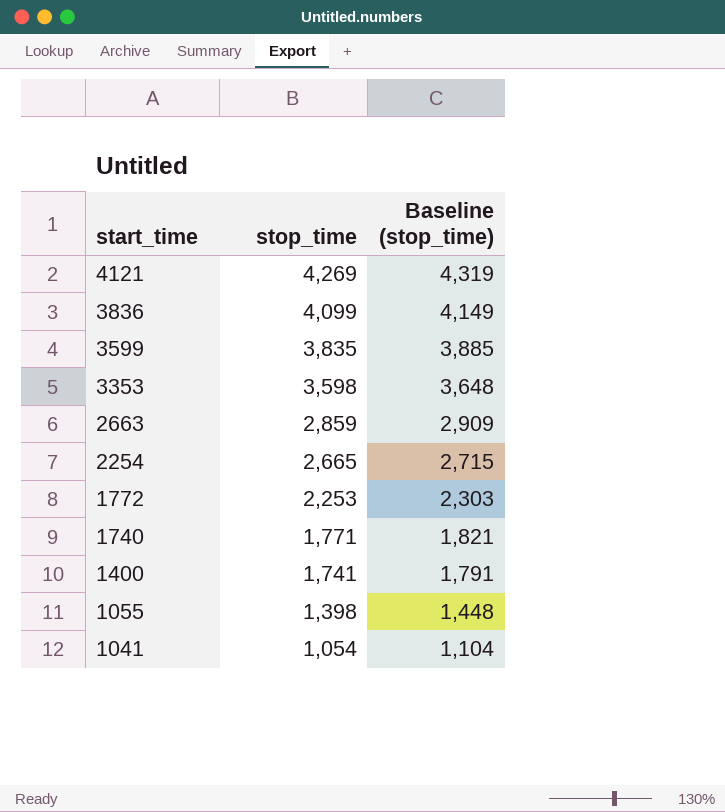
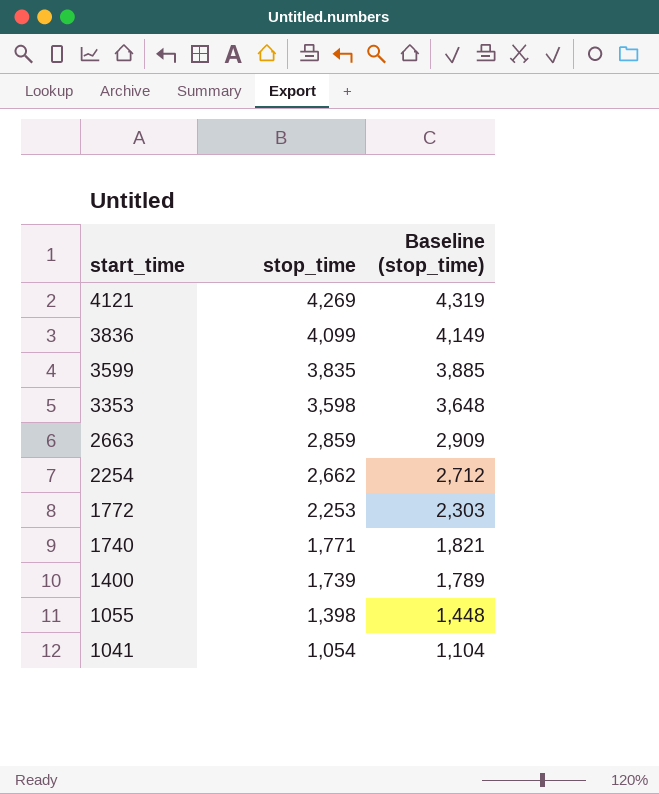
2254 | stop_time: 2,665 -> 2,662
2254 | Baseline (stop_time): 2,715 -> 2,712
1400 | stop_time: 1,741 -> 1,739
1400 | Baseline (stop_time): 1,791 -> 1,789

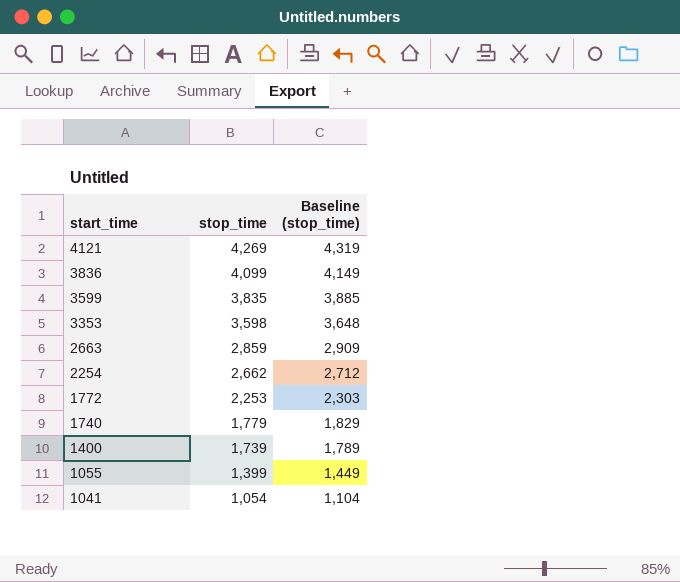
1740 | stop_time: 1,771 -> 1,779
1740 | Baseline (stop_time): 1,821 -> 1,829
1055 | stop_time: 1,398 -> 1,399
1055 | Baseline (stop_time): 1,448 -> 1,449

